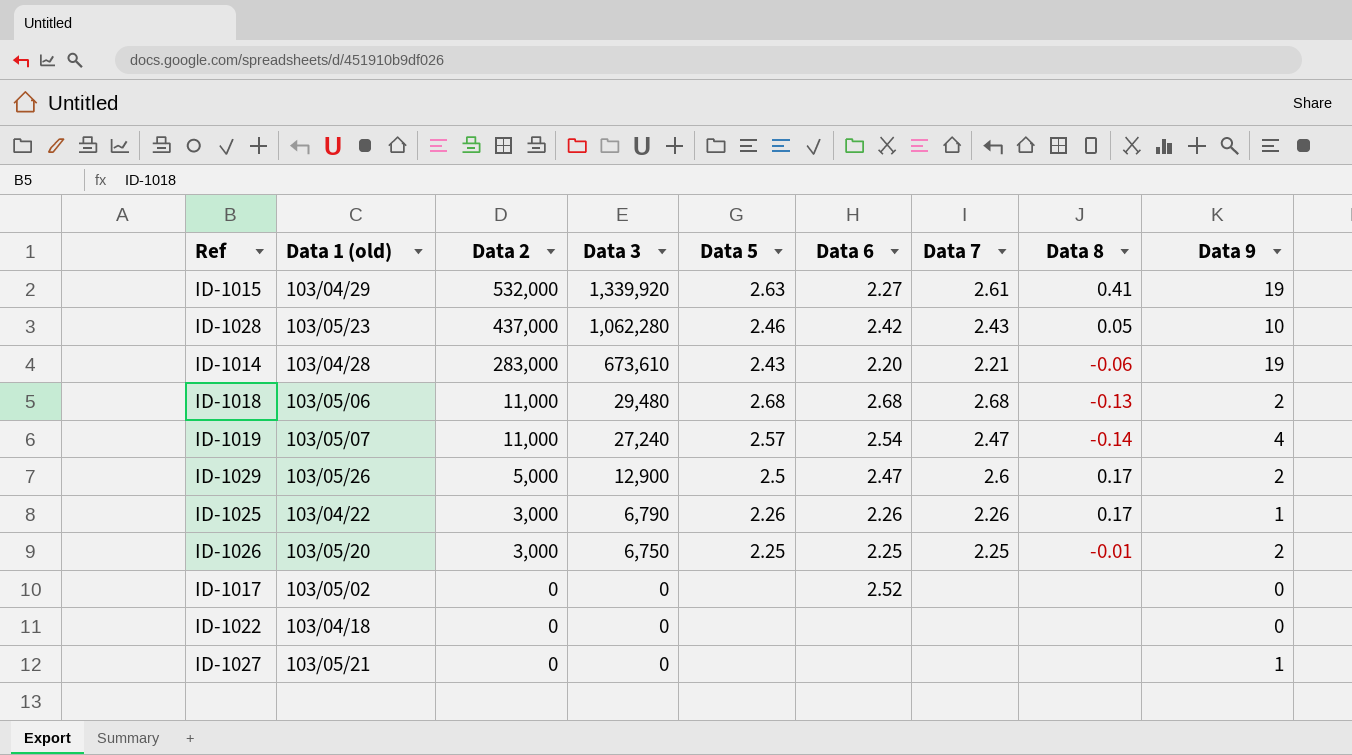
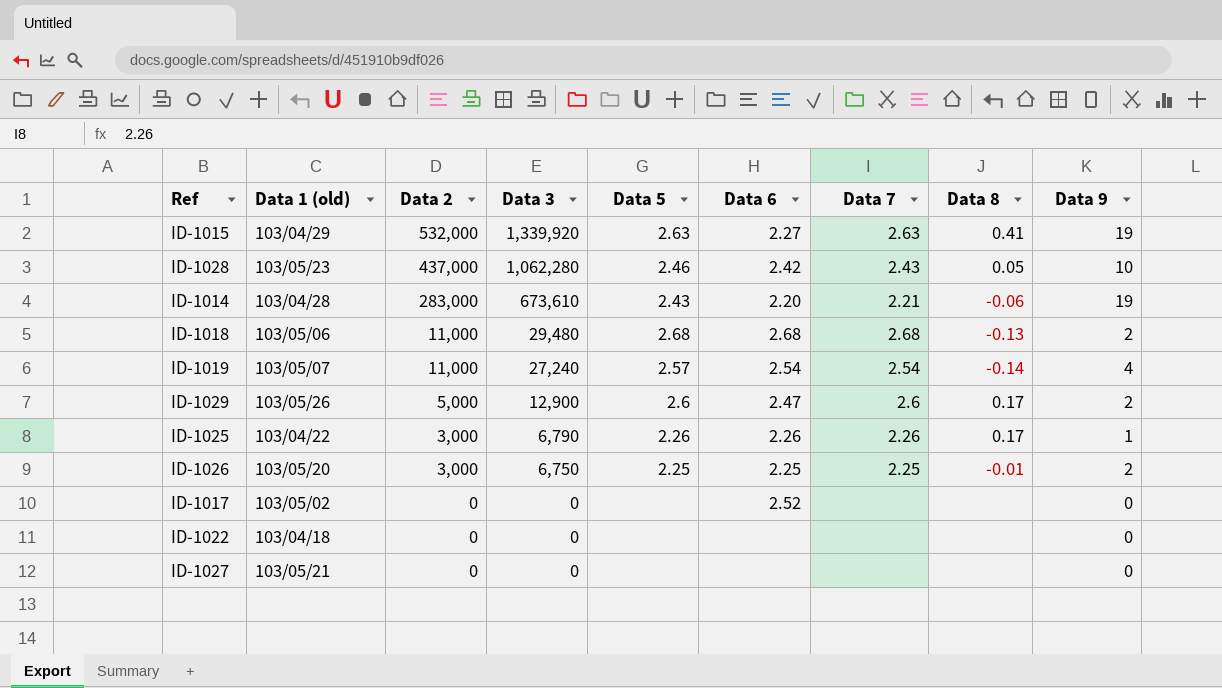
ID-1015 | Data 7: 2.61 -> 2.63
ID-1019 | Data 7: 2.47 -> 2.54
ID-1029 | Data 5: 2.5 -> 2.6
ID-1027 | Data 9: 1 -> 0

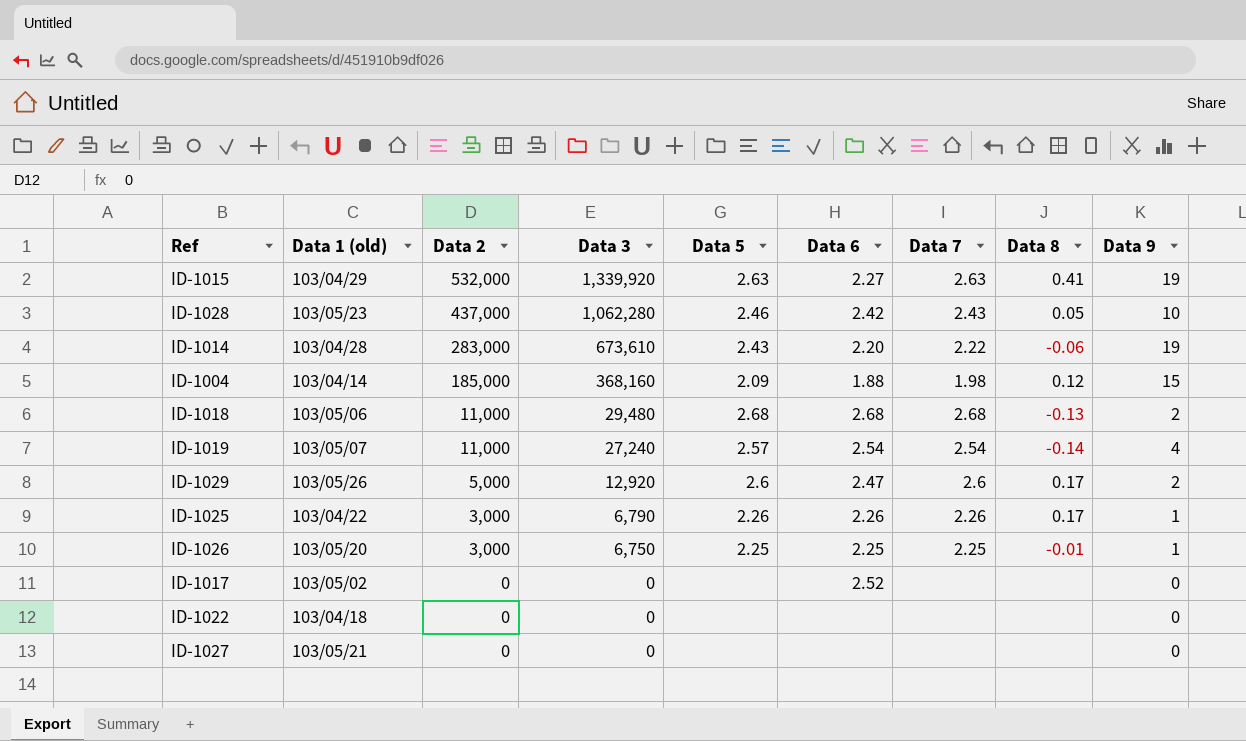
ID-1014 | Data 7: 2.21 -> 2.22
row ID-1004: none -> 103/04/14 | 185,000 | 368,160 | 2.09 | 1.88 | 1.98 | 0.12 | 15
ID-1029 | Data 3: 12,900 -> 12,920
ID-1026 | Data 9: 2 -> 1

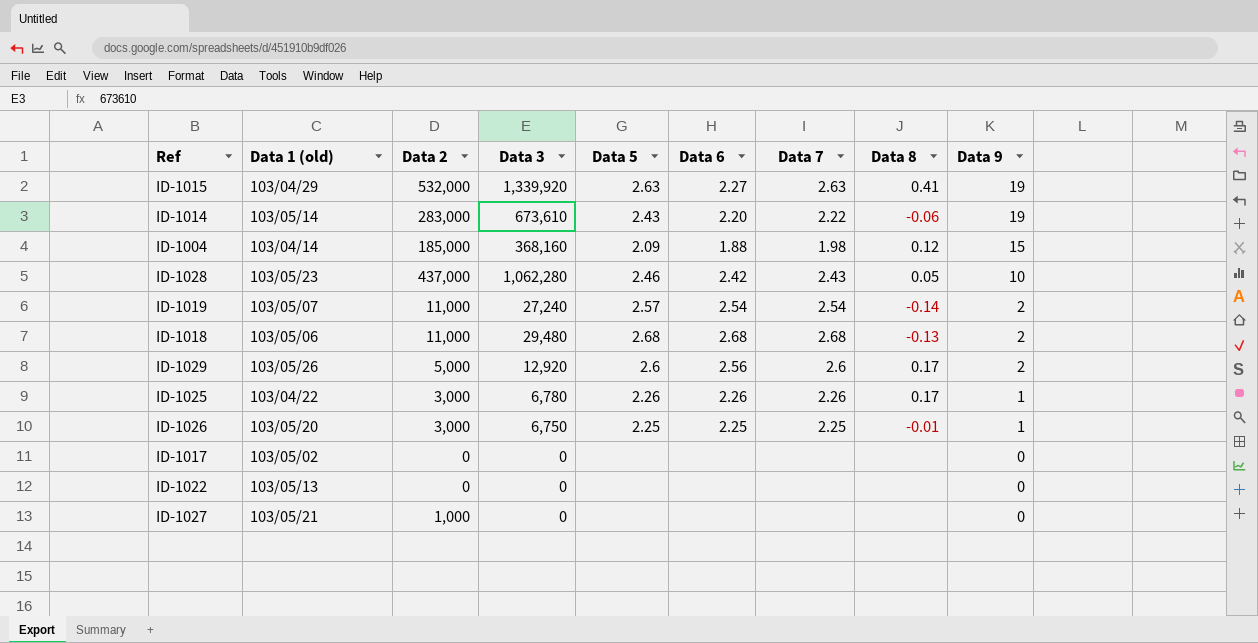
row order: Data 2 descending -> Data 9 descending
ID-1014 | Data 1 (old): 103/04/28 -> 103/05/14
ID-1019 | Data 9: 4 -> 2
ID-1029 | Data 6: 2.47 -> 2.56
ID-1025 | Data 3: 6,790 -> 6,780
ID-1017 | Data 6: 2.52 -> none
ID-1022 | Data 1 (old): 103/04/18 -> 103/05/13
ID-1027 | Data 2: 0 -> 1,000

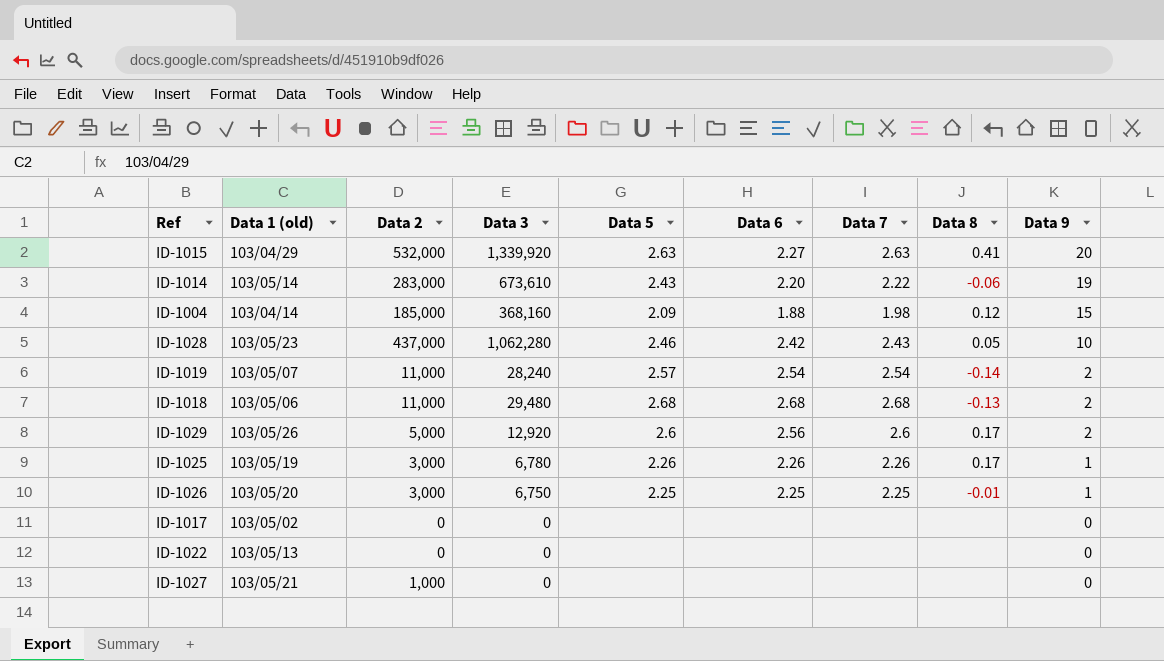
ID-1015 | Data 9: 19 -> 20
ID-1019 | Data 3: 27,240 -> 28,240
ID-1025 | Data 1 (old): 103/04/22 -> 103/05/19

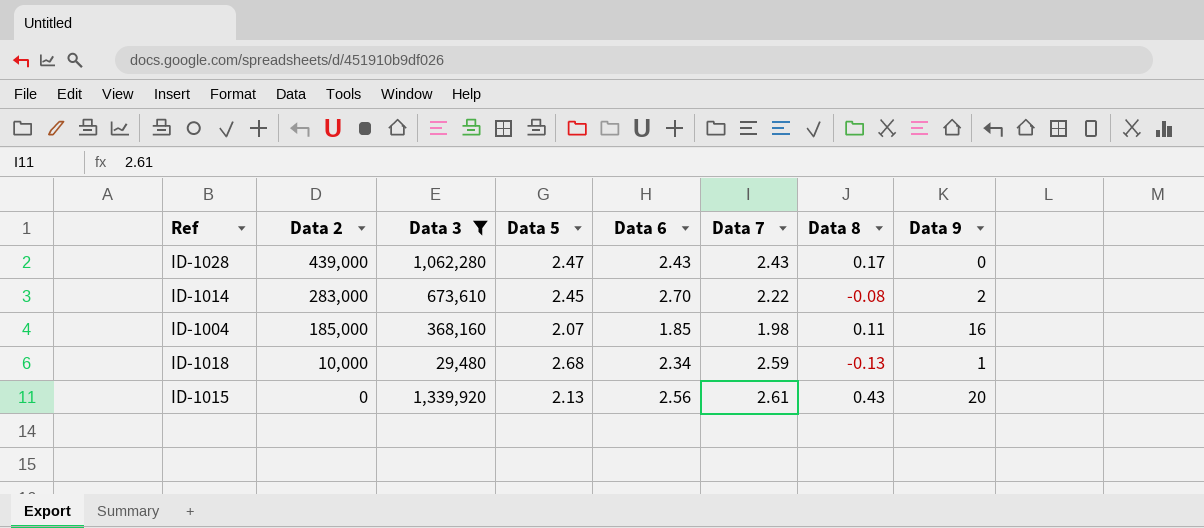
filter: none -> Data 3 >= 29,480
row order: Data 9 descending -> Data 2 descending
column Data 1 (old) | position: 2 -> none
ID-1028 | Data 2: 437,000 -> 439,000
ID-1028 | Data 5: 2.46 -> 2.47
ID-1028 | Data 6: 2.42 -> 2.43
ID-1028 | Data 8: 0.05 -> 0.17
ID-1028 | Data 9: 10 -> 0
ID-1014 | Data 5: 2.43 -> 2.45
ID-1014 | Data 6: 2.20 -> 2.70
ID-1014 | Data 8: -0.06 -> -0.08
ID-1014 | Data 9: 19 -> 2
ID-1004 | Data 5: 2.09 -> 2.07
ID-1004 | Data 6: 1.88 -> 1.85
ID-1004 | Data 8: 0.12 -> 0.11
ID-1004 | Data 9: 15 -> 16
ID-1018 | Data 2: 11,000 -> 10,000
ID-1018 | Data 6: 2.68 -> 2.34
ID-1018 | Data 7: 2.68 -> 2.59
ID-1018 | Data 9: 2 -> 1
ID-1015 | Data 2: 532,000 -> 0
ID-1015 | Data 5: 2.63 -> 2.13
ID-1015 | Data 6: 2.27 -> 2.56
ID-1015 | Data 7: 2.63 -> 2.61
ID-1015 | Data 8: 0.41 -> 0.43

